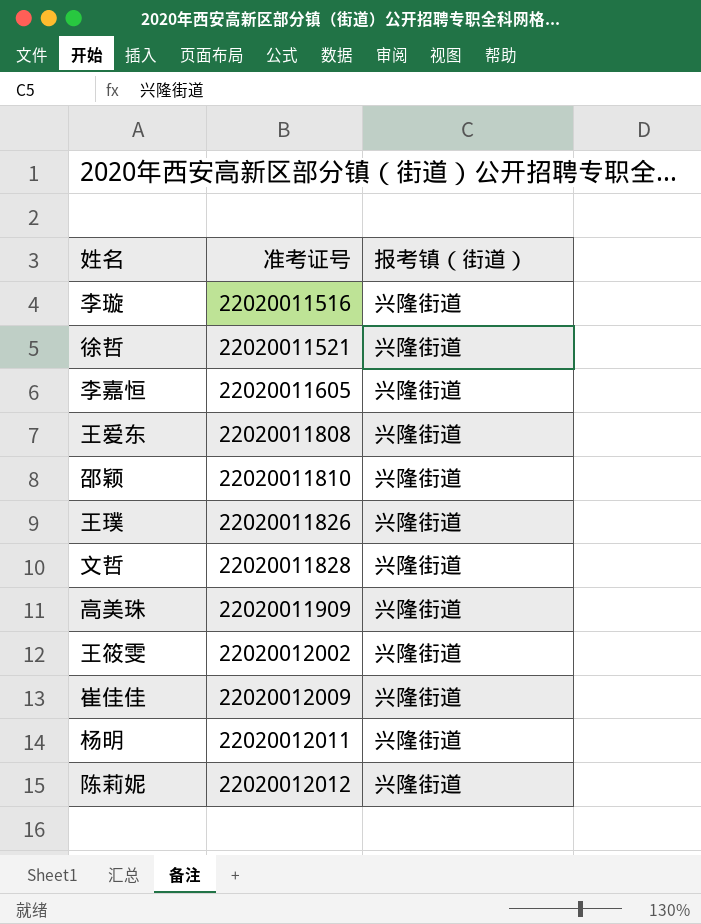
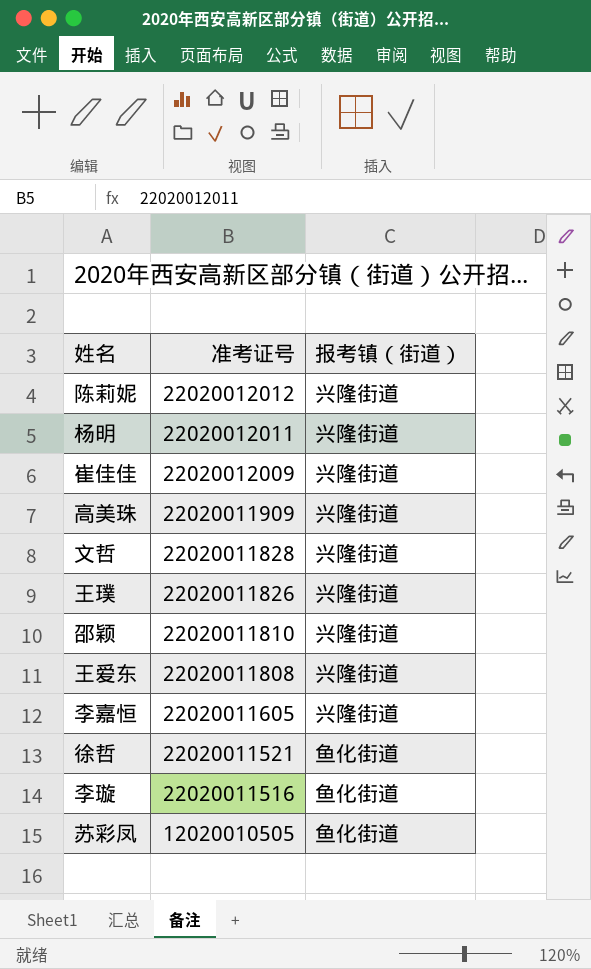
row order: 准考证号 ascending -> 准考证号 descending
row 王筱雯: 22020012002 | 兴隆街道 -> none
徐哲 | 报考镇（街道）: 兴隆街道 -> 鱼化街道
李璇 | 报考镇（街道）: 兴隆街道 -> 鱼化街道
row 苏彩凤: none -> 12020010505 | 鱼化街道

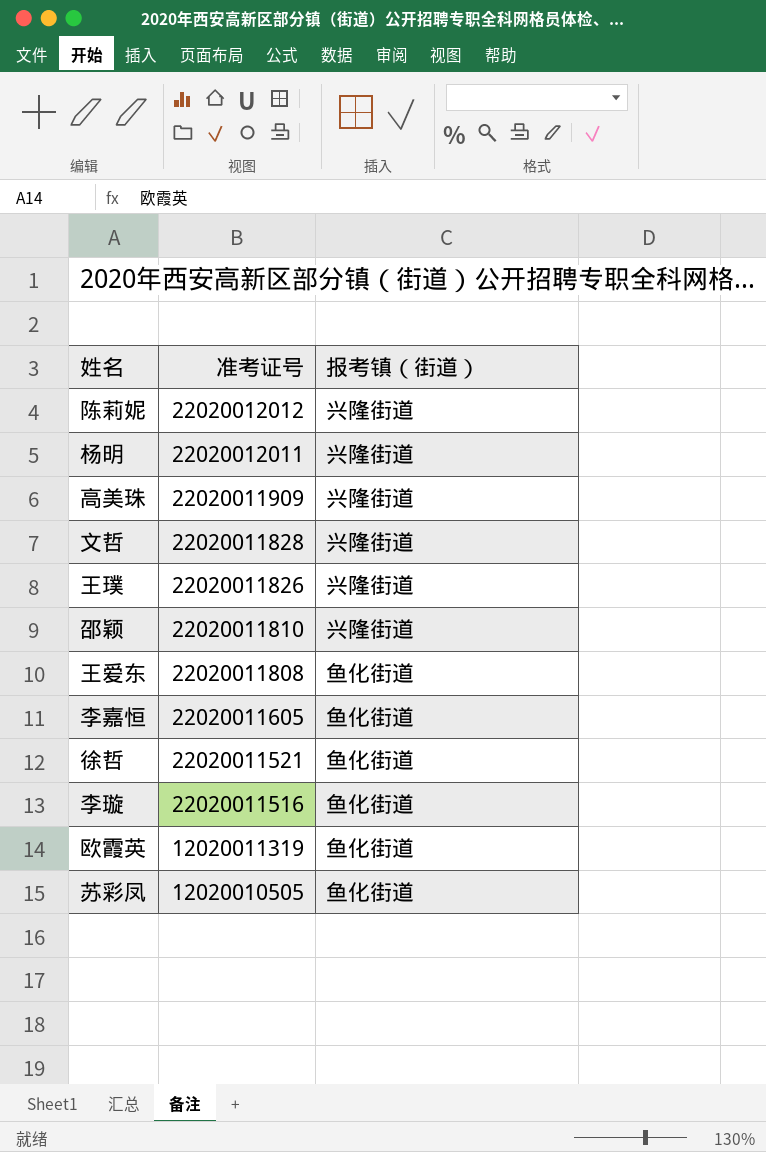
row 崔佳佳: 22020012009 | 兴隆街道 -> none
王爱东 | 报考镇（街道）: 兴隆街道 -> 鱼化街道
李嘉恒 | 报考镇（街道）: 兴隆街道 -> 鱼化街道
row 欧霞英: none -> 12020011319 | 鱼化街道

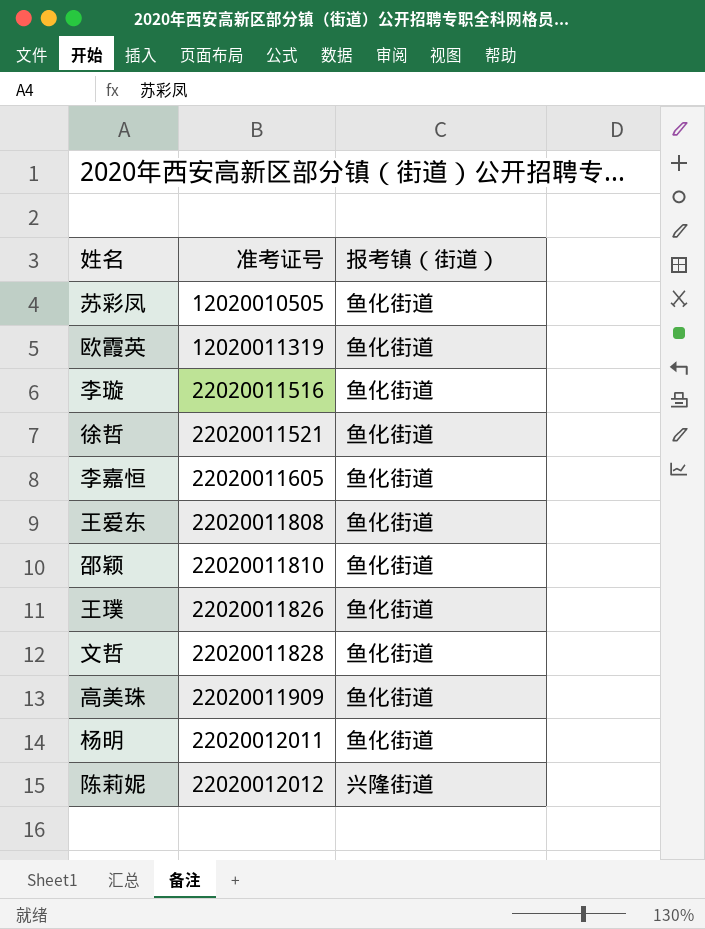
row order: 准考证号 descending -> 准考证号 ascending
邵颖 | 报考镇（街道）: 兴隆街道 -> 鱼化街道
王璞 | 报考镇（街道）: 兴隆街道 -> 鱼化街道
文哲 | 报考镇（街道）: 兴隆街道 -> 鱼化街道
高美珠 | 报考镇（街道）: 兴隆街道 -> 鱼化街道
杨明 | 报考镇（街道）: 兴隆街道 -> 鱼化街道

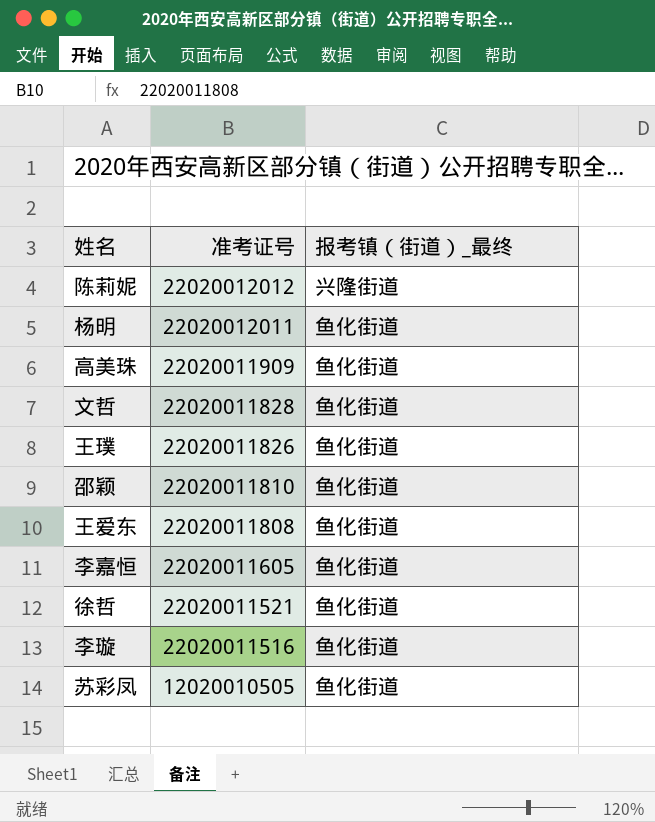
row order: 准考证号 ascending -> 准考证号 descending
column name: 报考镇（街道） -> 报考镇（街道）_最终
row 欧霞英: 12020011319 | 鱼化街道 -> none

